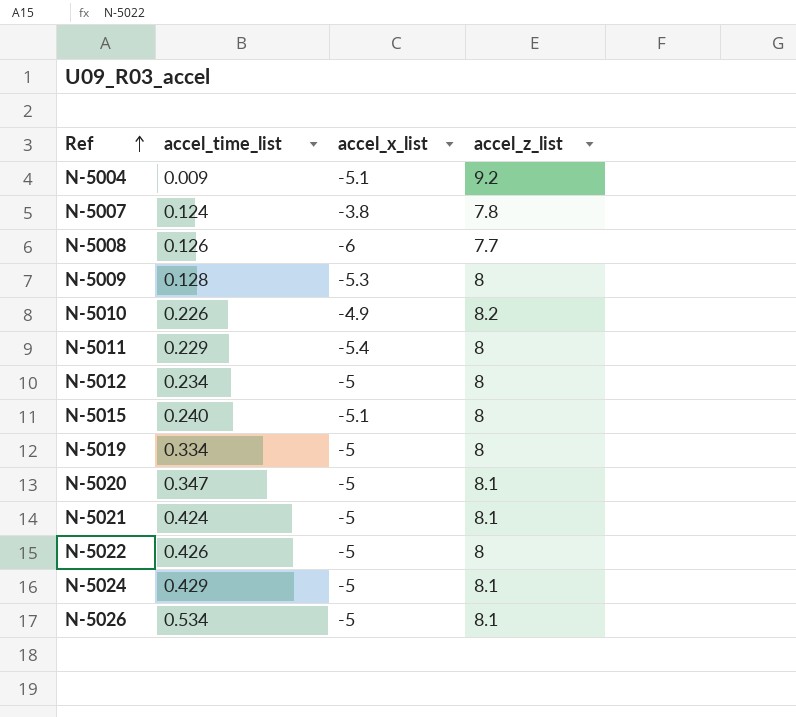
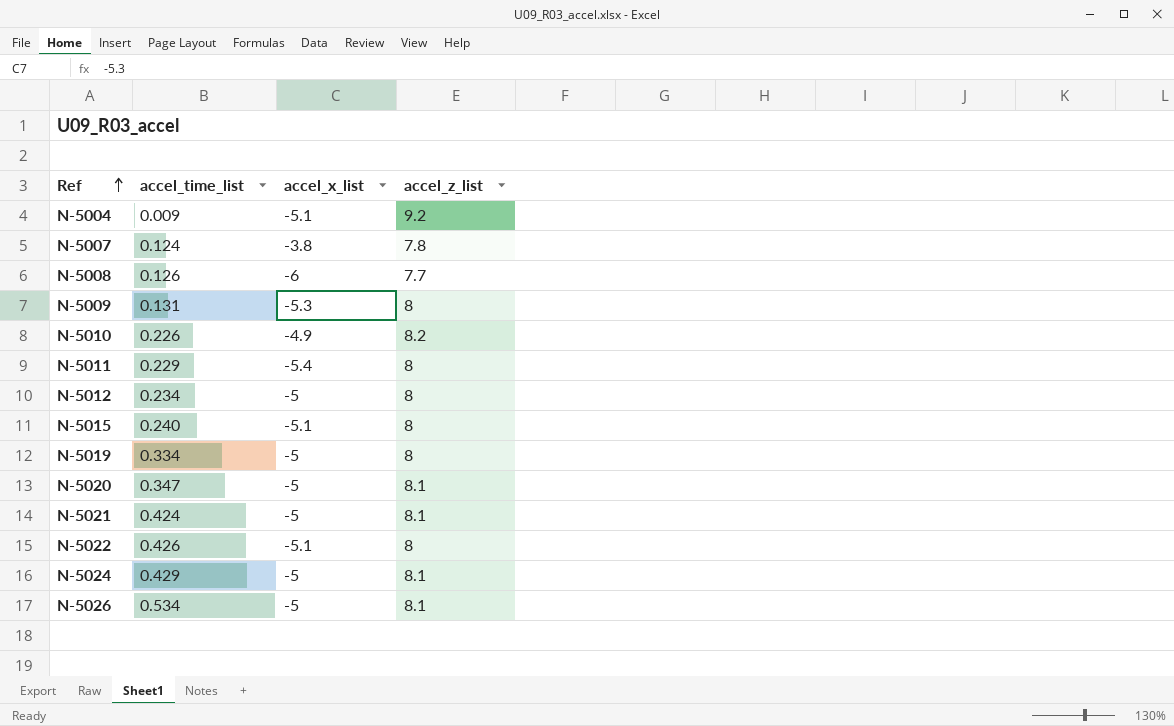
N-5009 | accel_time_list: 0.128 -> 0.131
N-5022 | accel_x_list: -5 -> -5.1

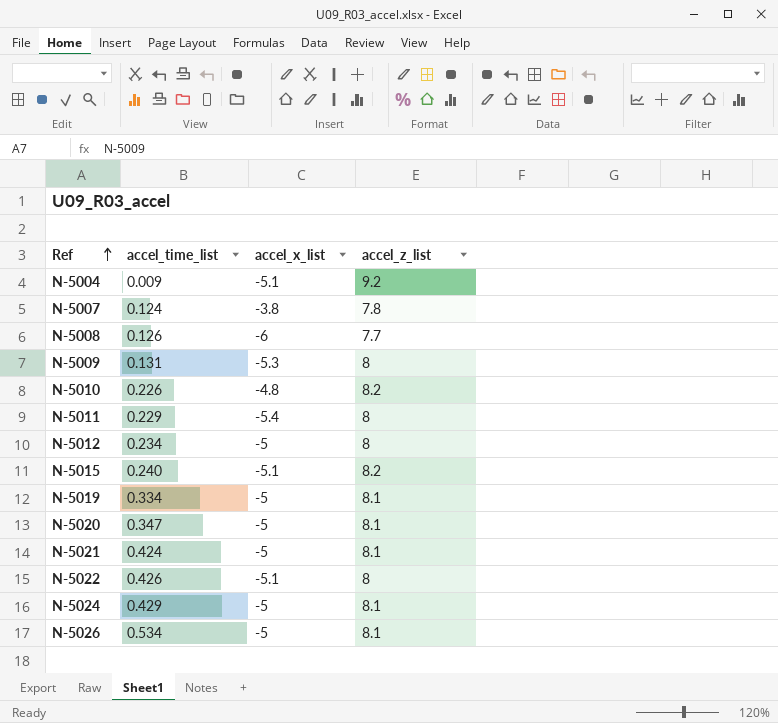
N-5010 | accel_x_list: -4.9 -> -4.8
N-5015 | accel_z_list: 8 -> 8.2
N-5019 | accel_z_list: 8 -> 8.1

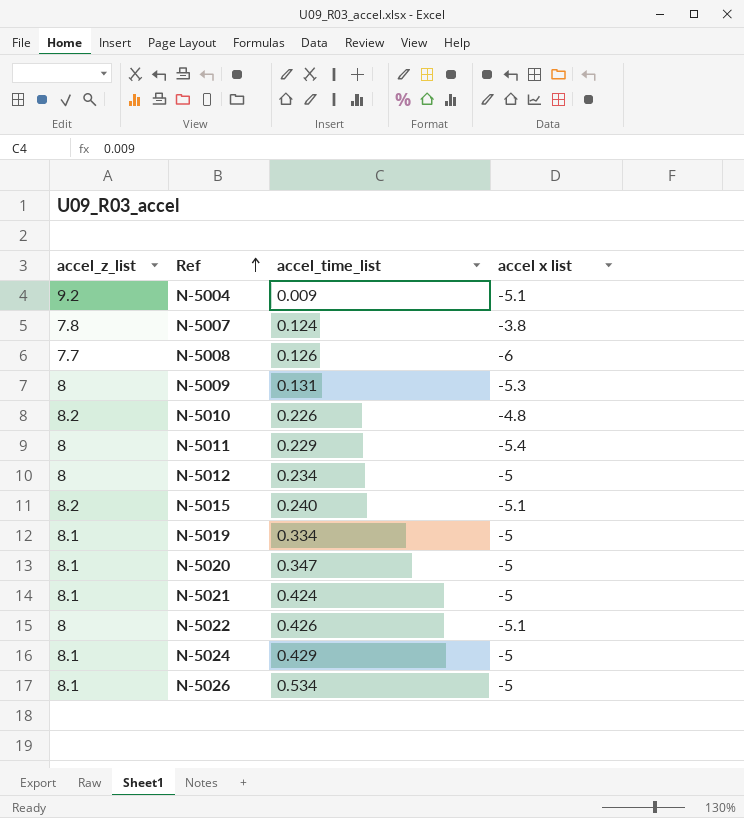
column accel_z_list | position: 4 -> 1
column name: accel_x_list -> accel x list

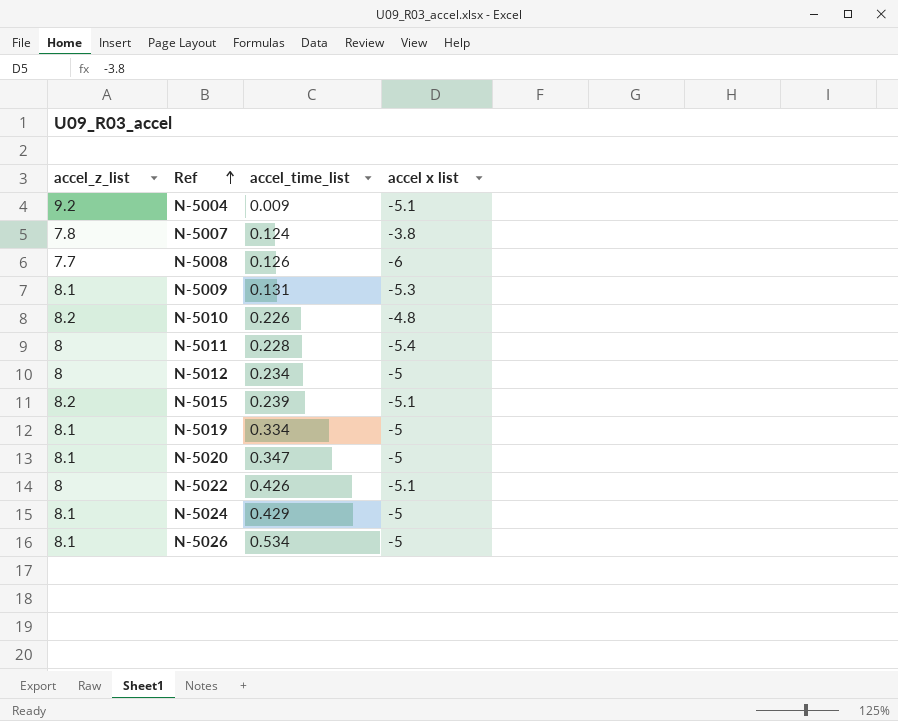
row N-5021: 8.1 | 0.424 | -5 -> none
N-5009 | accel_z_list: 8 -> 8.1
N-5011 | accel_time_list: 0.229 -> 0.228
N-5015 | accel_time_list: 0.240 -> 0.239

